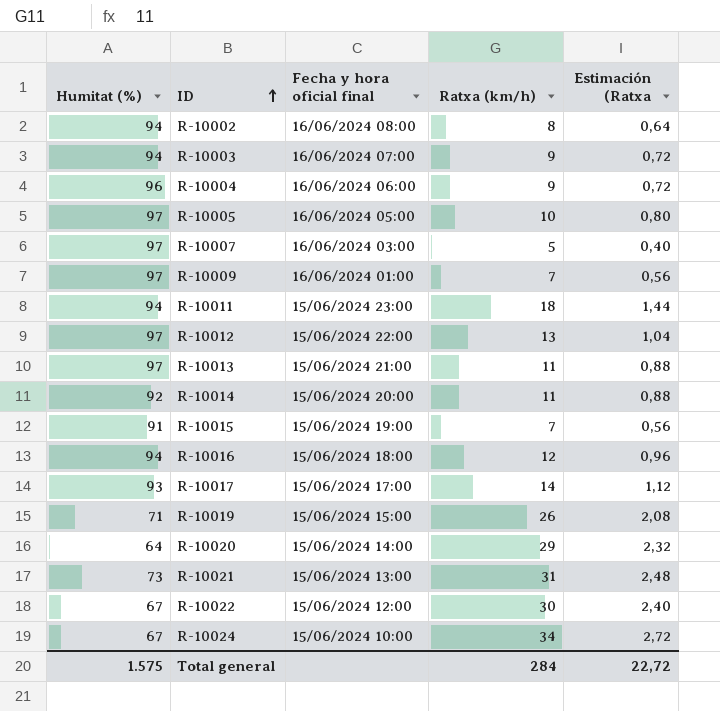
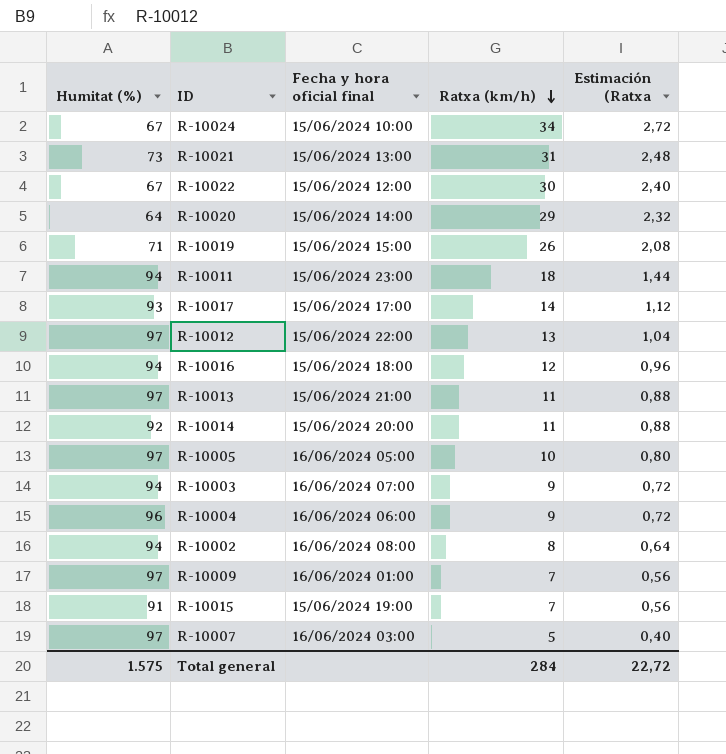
row order: ID ascending -> Ratxa (km/h) descending

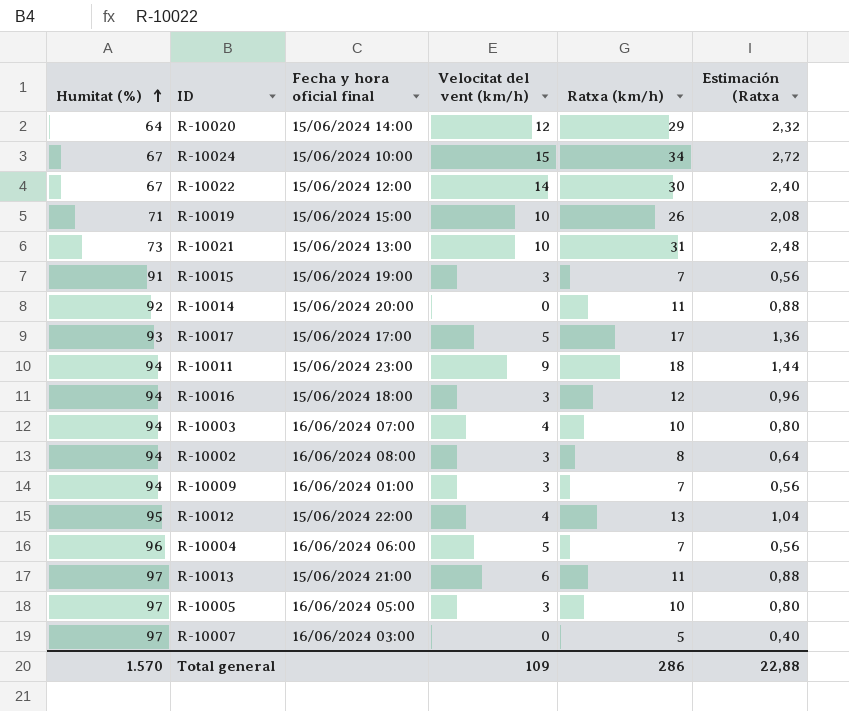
row order: Ratxa (km/h) descending -> Humitat (%) ascending
column Velocitat del vent (km/h) | position: none -> 4
R-10017 | Ratxa (km/h): 14 -> 17
R-10017 | Estimación (Ratxa: 1,12 -> 1,36
R-10003 | Ratxa (km/h): 9 -> 10
R-10003 | Estimación (Ratxa: 0,72 -> 0,80
R-10009 | Humitat (%): 97 -> 94
R-10012 | Humitat (%): 97 -> 95
R-10004 | Ratxa (km/h): 9 -> 7
R-10004 | Estimación (Ratxa: 0,72 -> 0,56
Total general | Humitat (%): 1.575 -> 1.570
Total general | Ratxa (km/h): 284 -> 286
Total general | Estimación (Ratxa: 22,72 -> 22,88

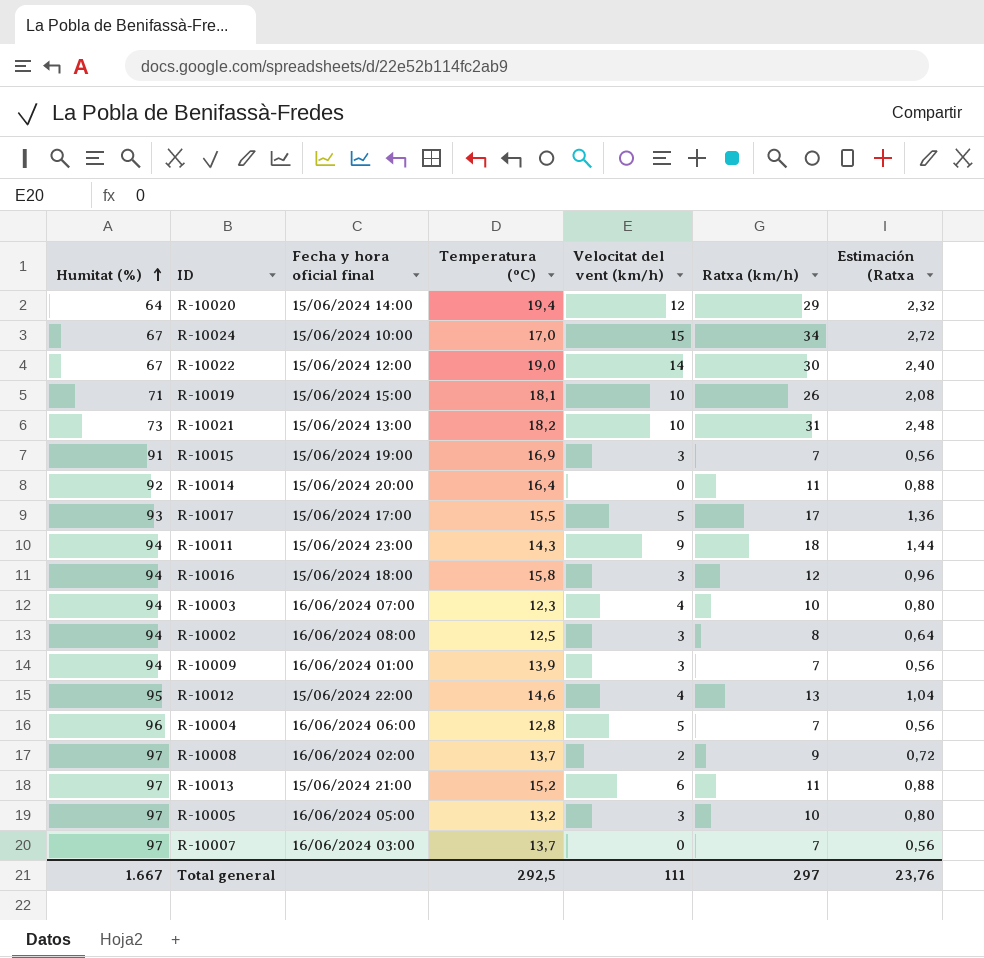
column Temperatura (ºC) | position: none -> 4
row R-10008: none -> 97 | 16/06/2024 02:00 | 13,7 | 2 | 9 | 0,72
R-10007 | Ratxa (km/h): 5 -> 7
R-10007 | Estimación (Ratxa: 0,40 -> 0,56
Total general | Humitat (%): 1.570 -> 1.667
Total general | Velocitat del vent (km/h): 109 -> 111
Total general | Ratxa (km/h): 286 -> 297
Total general | Estimación (Ratxa: 22,88 -> 23,76

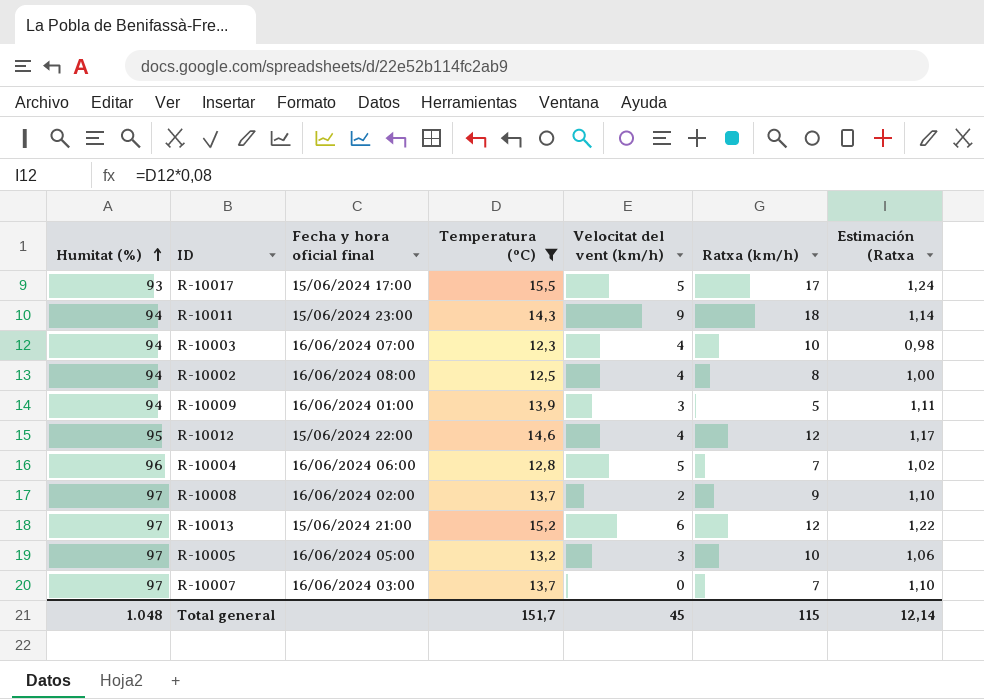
filter: none -> Temperatura (ºC) <= 15,5
column Estimación (Ratxa | formula: [Ratxa (km/h)] * 0,08 -> [Temperatura (ºC)] * 0,08
R-10002 | Velocitat del vent (km/h): 3 -> 4
R-10009 | Ratxa (km/h): 7 -> 5
R-10012 | Ratxa (km/h): 13 -> 12
R-10013 | Ratxa (km/h): 11 -> 12
Total general | Humitat (%): 1.667 -> 1.048
Total general | Temperatura (ºC): 292,5 -> 151,7
Total general | Velocitat del vent (km/h): 111 -> 45
Total general | Ratxa (km/h): 297 -> 115
Total general | Estimación (Ratxa: 23,76 -> 12,14

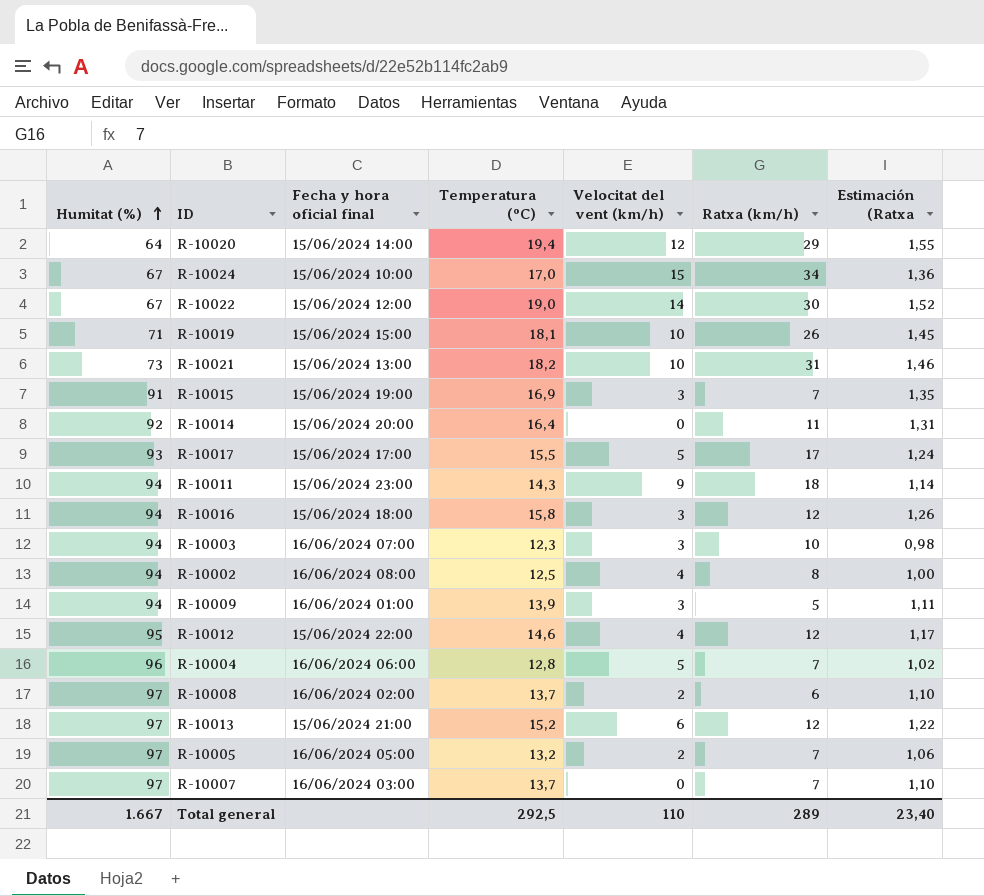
filter: Temperatura (ºC) <= 15,5 -> none
R-10003 | Velocitat del vent (km/h): 4 -> 3
R-10008 | Ratxa (km/h): 9 -> 6
R-10005 | Velocitat del vent (km/h): 3 -> 2
R-10005 | Ratxa (km/h): 10 -> 7
Total general | Humitat (%): 1.048 -> 1.667
Total general | Temperatura (ºC): 151,7 -> 292,5
Total general | Velocitat del vent (km/h): 45 -> 110
Total general | Ratxa (km/h): 115 -> 289
Total general | Estimación (Ratxa: 12,14 -> 23,40

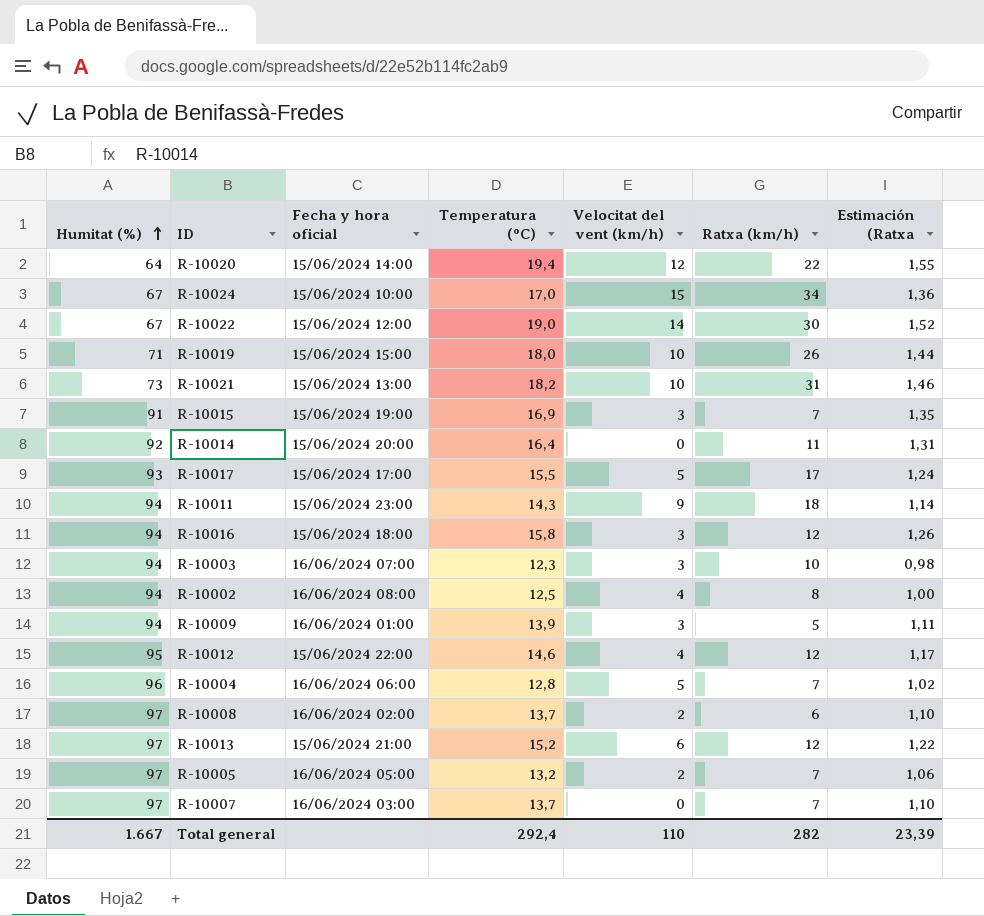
column name: Fecha y hora oficial final -> Fecha y hora oficial
R-10020 | Ratxa (km/h): 29 -> 22
R-10019 | Temperatura (ºC): 18,1 -> 18,0
R-10019 | Estimación (Ratxa: 1,45 -> 1,44
Total general | Temperatura (ºC): 292,5 -> 292,4
Total general | Ratxa (km/h): 289 -> 282
Total general | Estimación (Ratxa: 23,40 -> 23,39

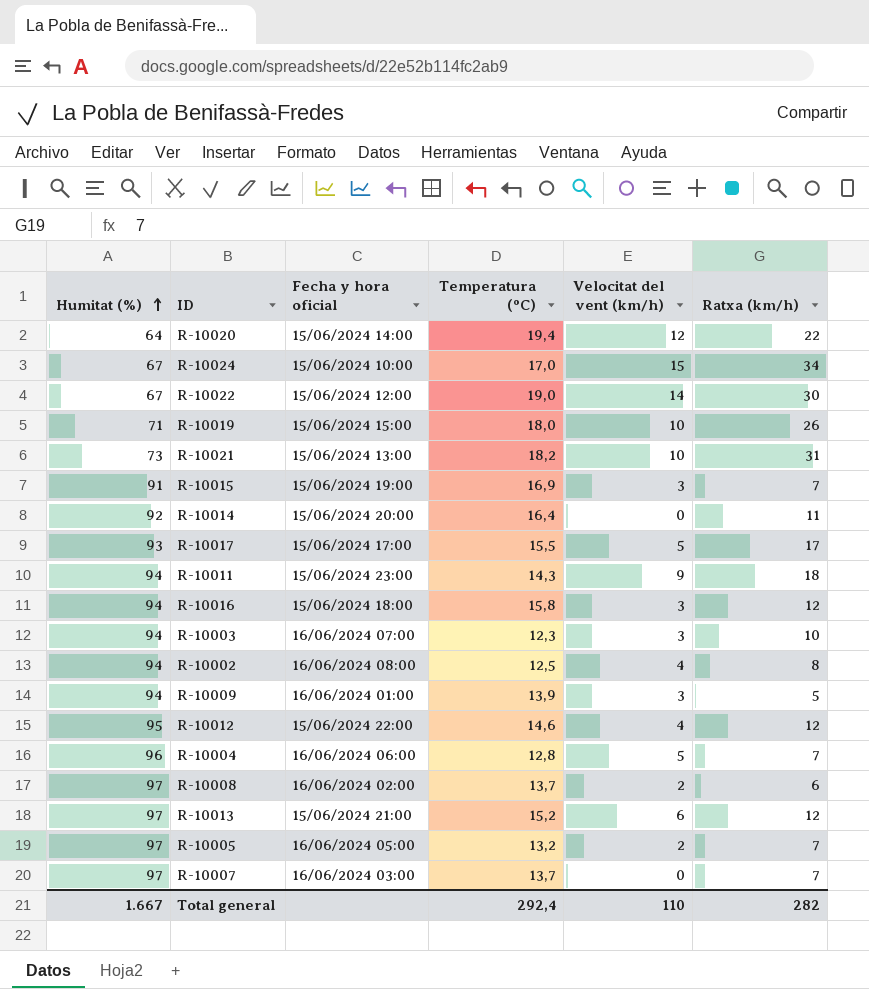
column Estimación (Ratxa | formula: [Temperatura (ºC)] * 0,08 -> none

